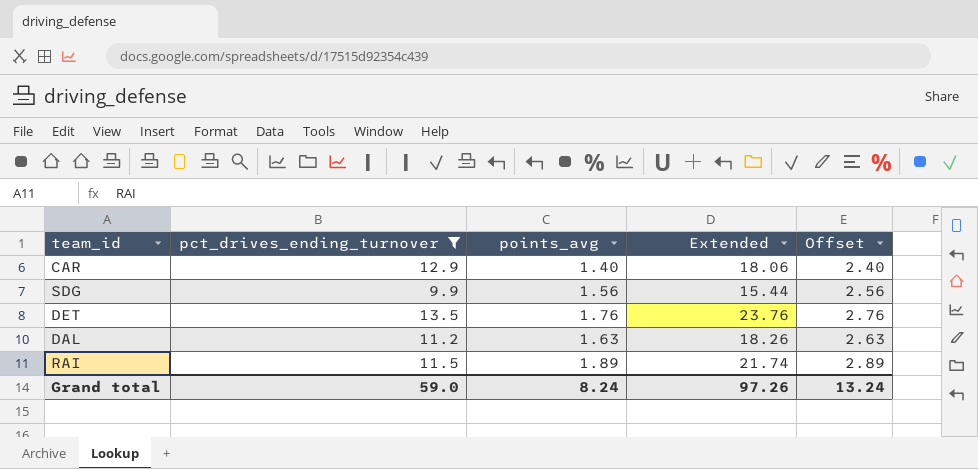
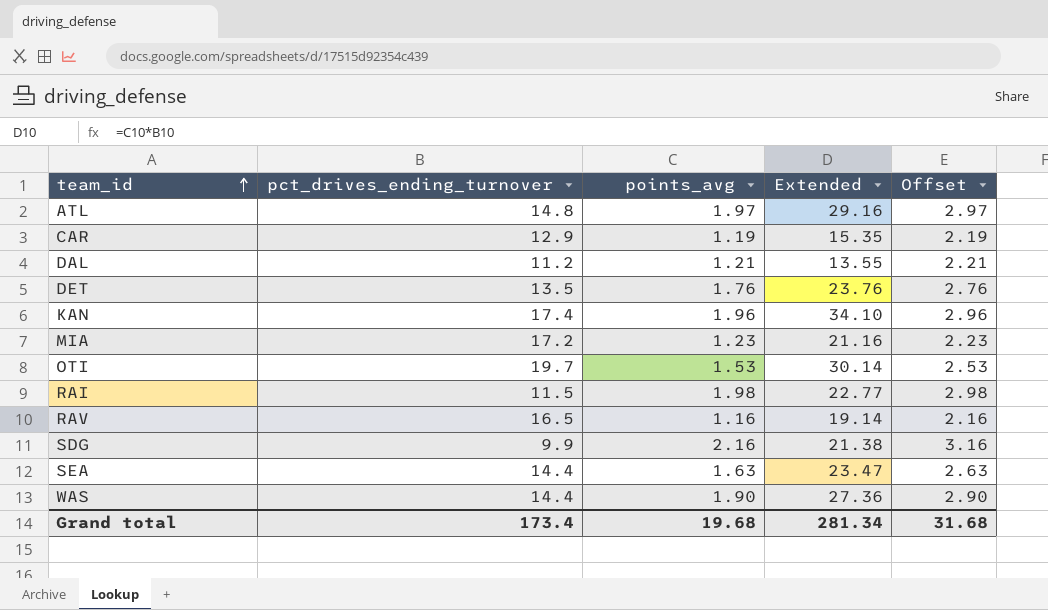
filter: pct_drives_ending_turnover <= 13.5 -> none
row order: none -> team_id ascending
CAR | points_avg: 1.40 -> 1.19
CAR | Extended: 18.06 -> 15.35
CAR | Offset: 2.40 -> 2.19
DAL | points_avg: 1.63 -> 1.21
DAL | Extended: 18.26 -> 13.55
DAL | Offset: 2.63 -> 2.21
RAI | points_avg: 1.89 -> 1.98
RAI | Extended: 21.74 -> 22.77
RAI | Offset: 2.89 -> 2.98
SDG | points_avg: 1.56 -> 2.16
SDG | Extended: 15.44 -> 21.38
SDG | Offset: 2.56 -> 3.16
Grand total | pct_drives_ending_turnover: 59.0 -> 173.4
Grand total | points_avg: 8.24 -> 19.68
Grand total | Extended: 97.26 -> 281.34
Grand total | Offset: 13.24 -> 31.68

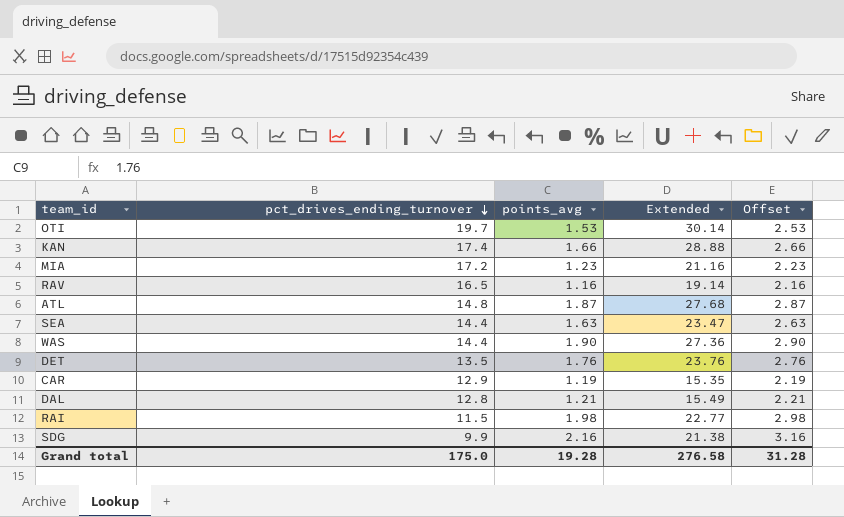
row order: team_id ascending -> pct_drives_ending_turnover descending
KAN | points_avg: 1.96 -> 1.66
KAN | Extended: 34.10 -> 28.88
KAN | Offset: 2.96 -> 2.66
ATL | points_avg: 1.97 -> 1.87
ATL | Extended: 29.16 -> 27.68
ATL | Offset: 2.97 -> 2.87
DAL | pct_drives_ending_turnover: 11.2 -> 12.8
DAL | Extended: 13.55 -> 15.49
Grand total | pct_drives_ending_turnover: 173.4 -> 175.0
Grand total | points_avg: 19.68 -> 19.28
Grand total | Extended: 281.34 -> 276.58
Grand total | Offset: 31.68 -> 31.28

